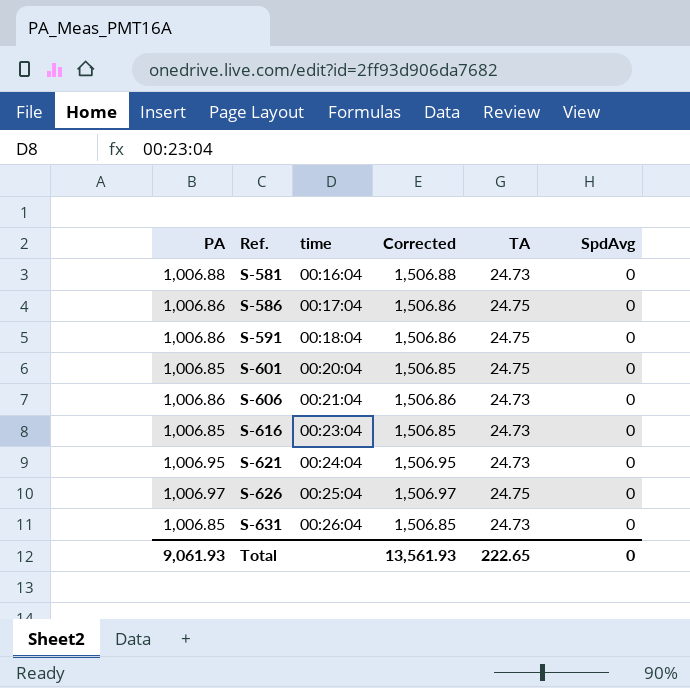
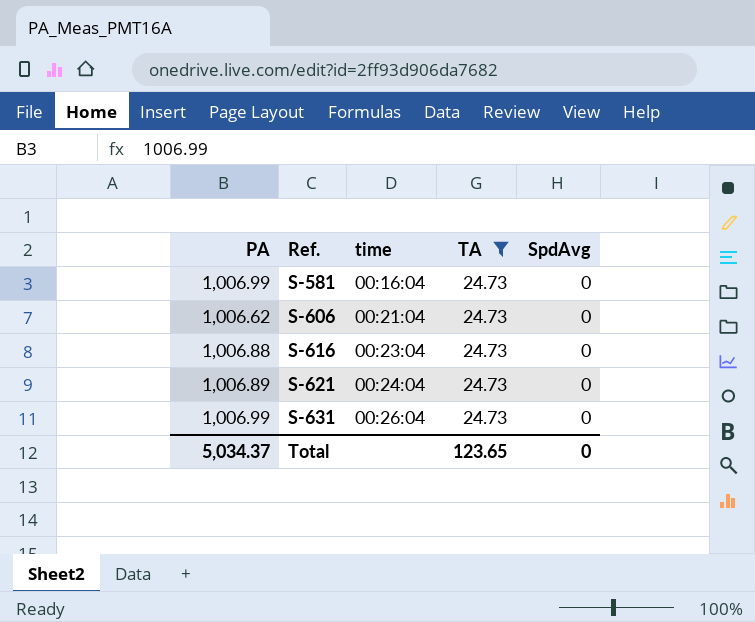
filter: none -> TA = 24.73
column Corrected | formula: [PA] + 500 -> none
S-581 | PA: 1,006.88 -> 1,006.99
S-606 | PA: 1,006.86 -> 1,006.62
S-616 | PA: 1,006.85 -> 1,006.88
S-621 | PA: 1,006.95 -> 1,006.89
S-631 | PA: 1,006.85 -> 1,006.99
Total | PA: 9,061.93 -> 5,034.37
Total | TA: 222.65 -> 123.65

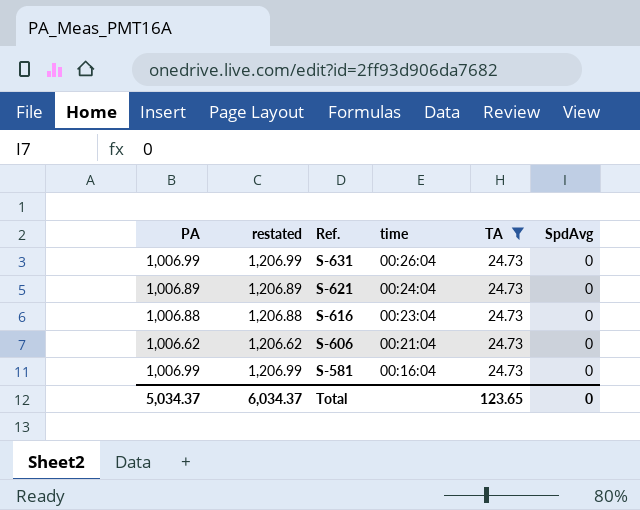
row order: Ref. ascending -> Ref. descending
column restated | formula: none -> [PA] + 200

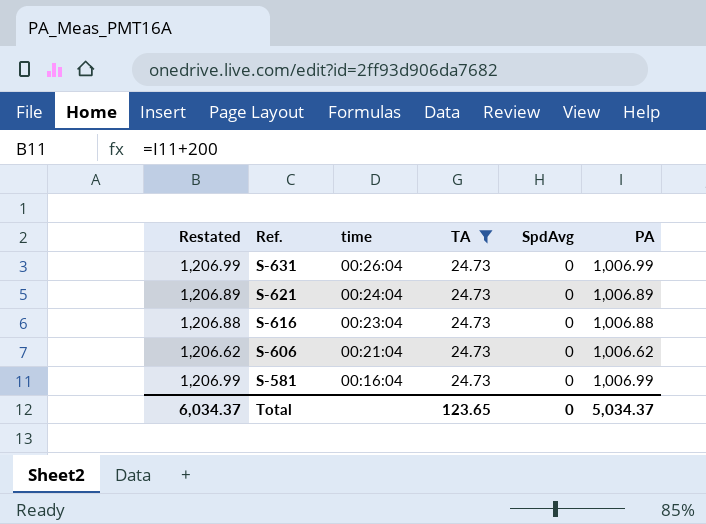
column name: restated -> Restated
column PA | position: 1 -> 6

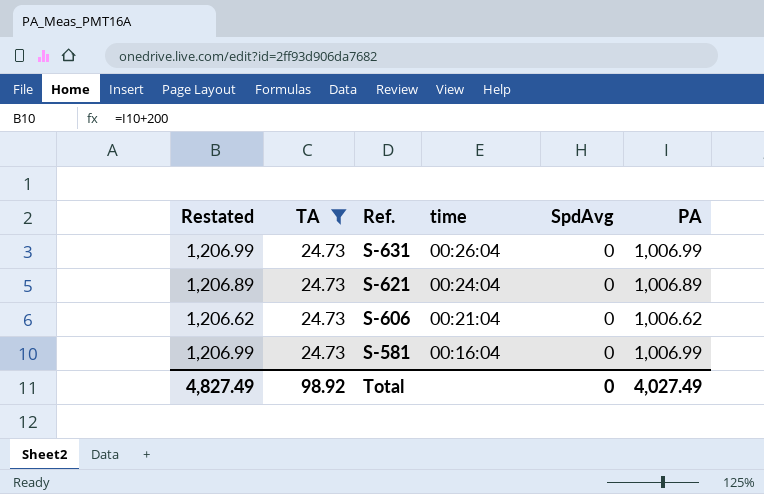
column TA | position: 4 -> 2
row S-616: 1,206.88 | 00:23:04 | 24.73 | 0 | 1,006.88 -> none
Total | Restated: 6,034.37 -> 4,827.49
Total | TA: 123.65 -> 98.92
Total | PA: 5,034.37 -> 4,027.49

